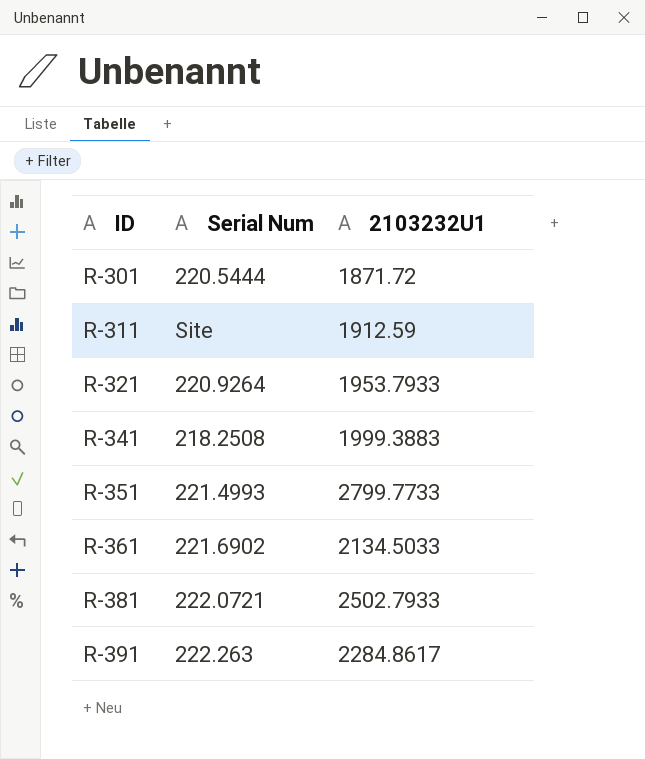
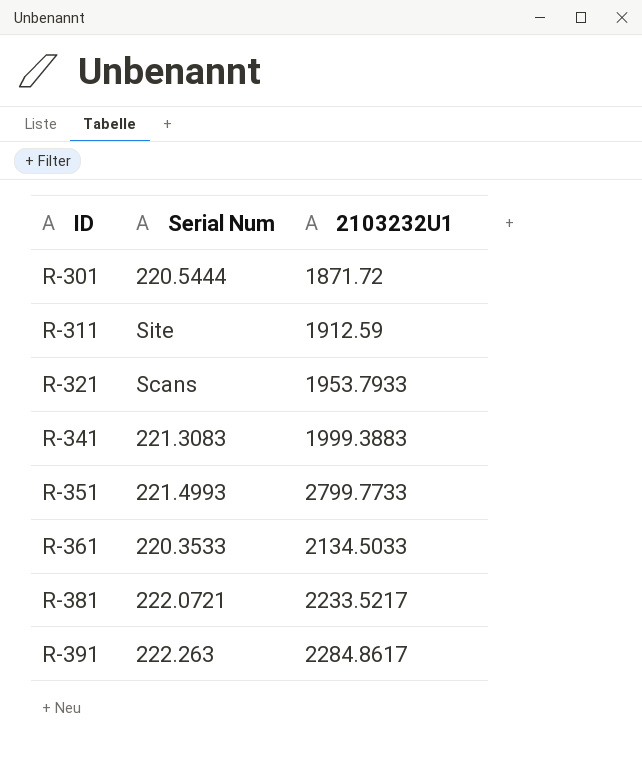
R-321 | Serial Num: 220.9264 -> Scans
R-341 | Serial Num: 218.2508 -> 221.3083
R-361 | Serial Num: 221.6902 -> 220.3533
R-381 | 2103232U1: 2502.7933 -> 2233.5217

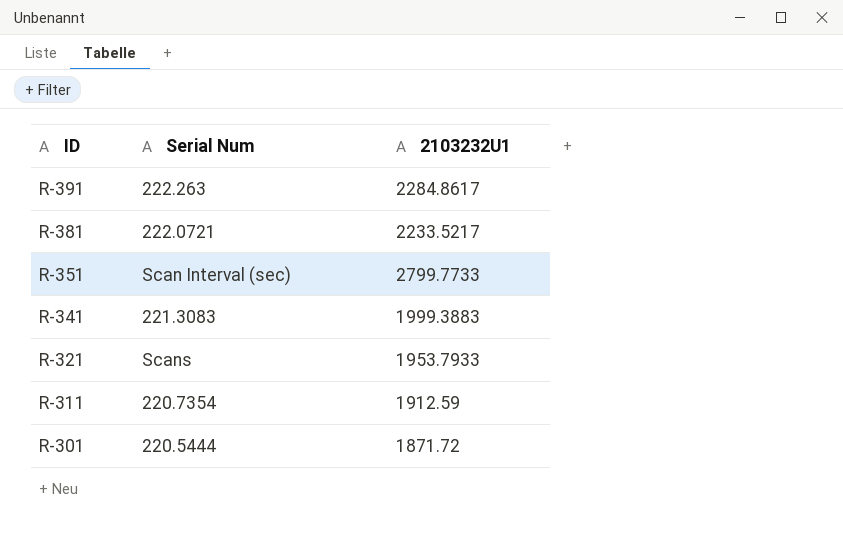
row order: ID ascending -> ID descending
row R-361: 220.3533 | 2134.5033 -> none
R-351 | Serial Num: 221.4993 -> Scan Interval (sec)
R-311 | Serial Num: Site -> 220.7354

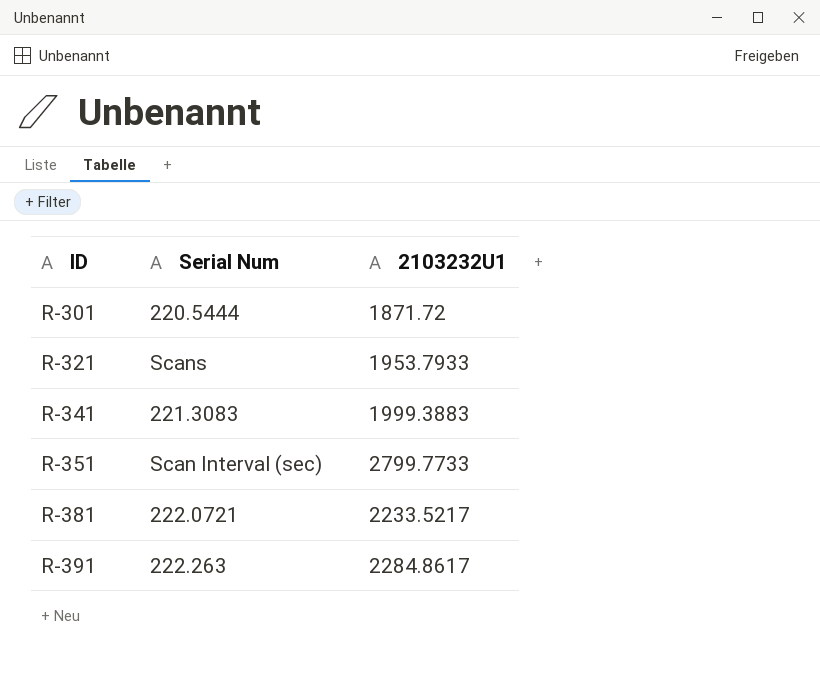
row order: ID descending -> ID ascending
row R-311: 220.7354 | 1912.59 -> none

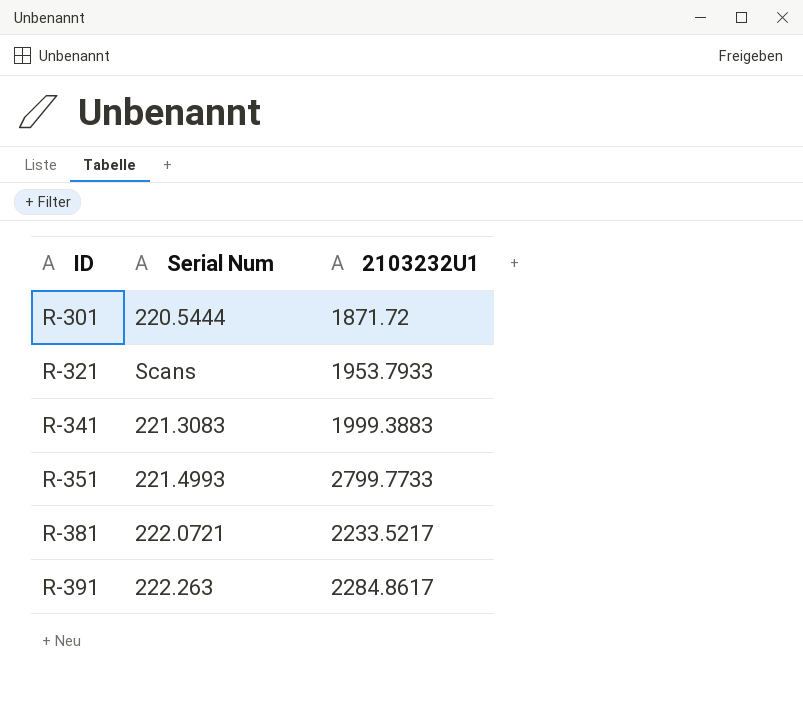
R-351 | Serial Num: Scan Interval (sec) -> 221.4993

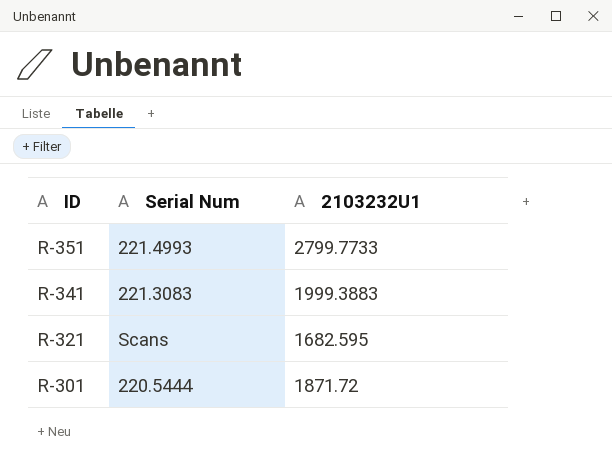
row order: ID ascending -> ID descending
row R-381: 222.0721 | 2233.5217 -> none
row R-391: 222.263 | 2284.8617 -> none
R-321 | 2103232U1: 1953.7933 -> 1682.595

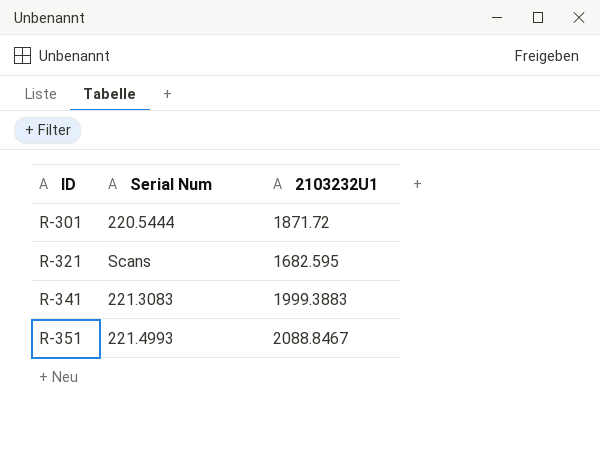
row order: ID descending -> ID ascending
R-351 | 2103232U1: 2799.7733 -> 2088.8467

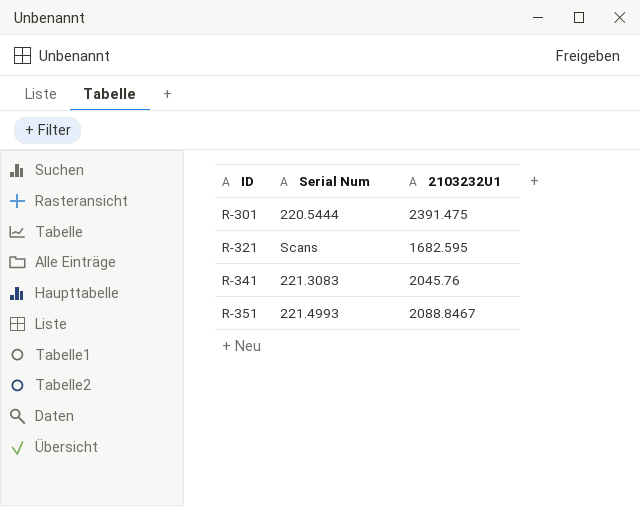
R-301 | 2103232U1: 1871.72 -> 2391.475
R-341 | 2103232U1: 1999.3883 -> 2045.76

